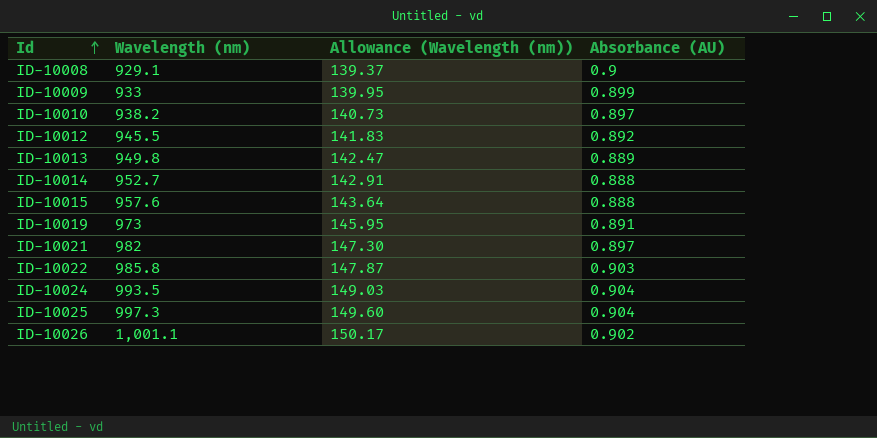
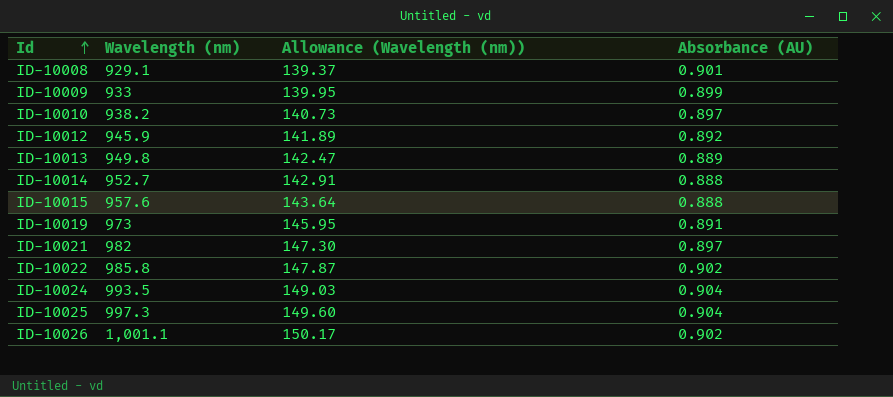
ID-10008 | Absorbance (AU): 0.9 -> 0.901
ID-10012 | Wavelength (nm): 945.5 -> 945.9
ID-10012 | Allowance (Wavelength (nm)): 141.83 -> 141.89
ID-10022 | Absorbance (AU): 0.903 -> 0.902

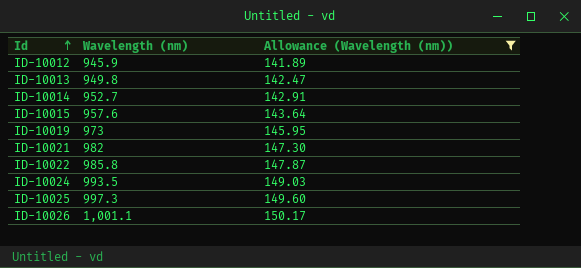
filter: none -> Allowance (Wavelength (nm)) >= 141.89
column Absorbance (AU) | position: 4 -> none

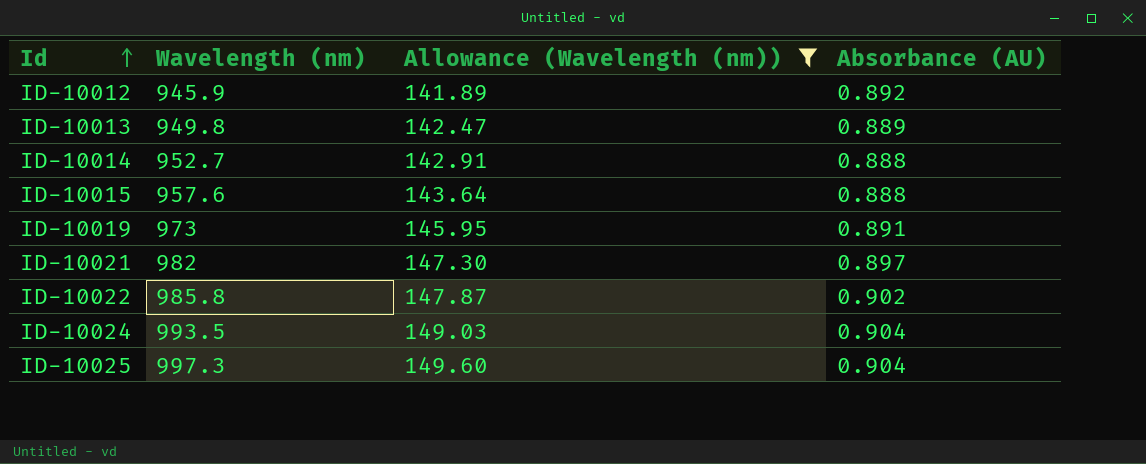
column Absorbance (AU) | position: none -> 4
row ID-10026: 1,001.1 | 150.17 -> none

